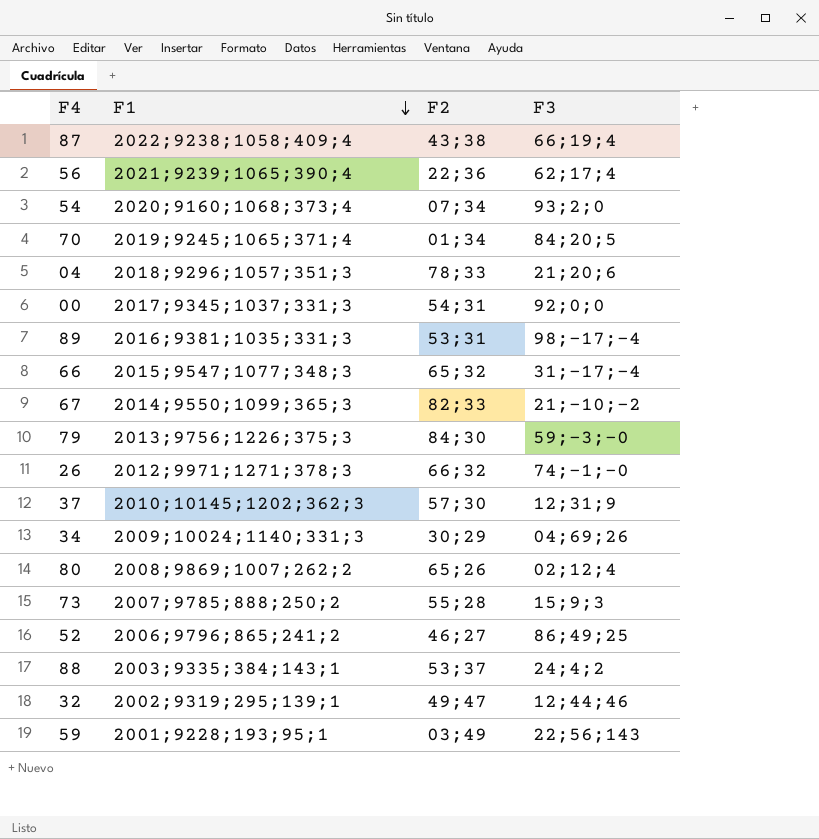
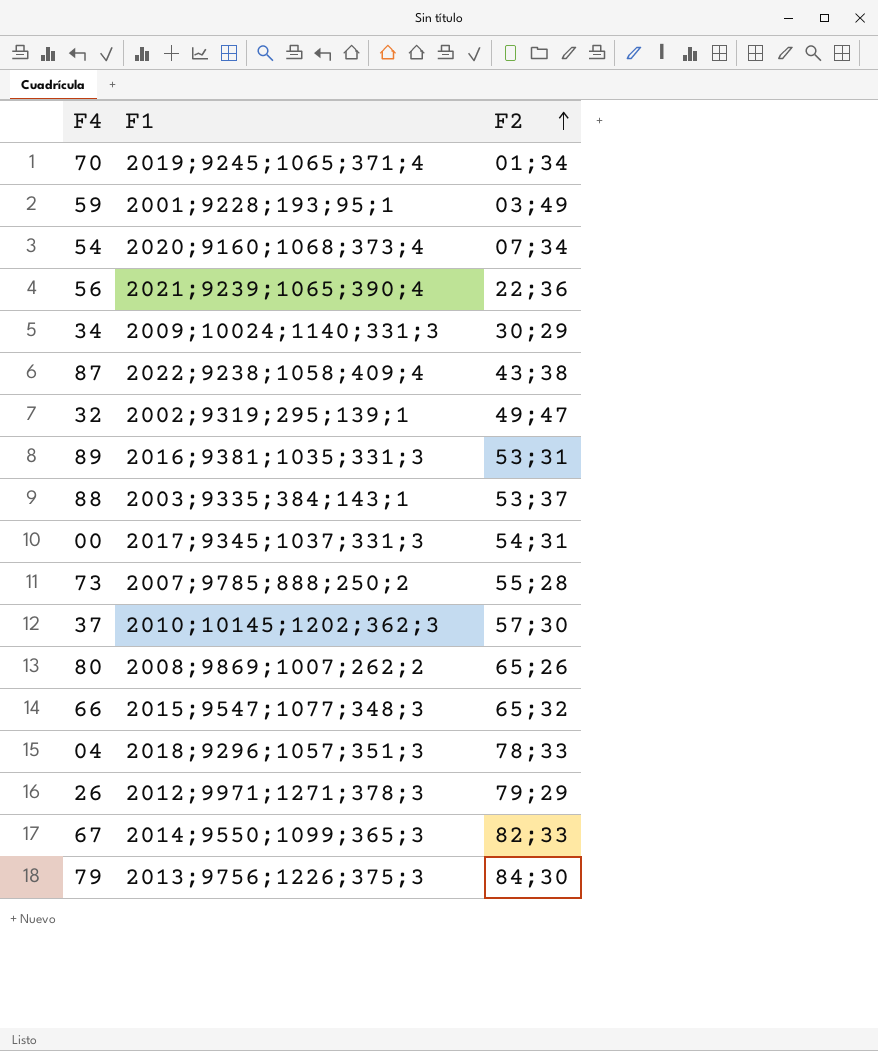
row order: F1 descending -> F2 ascending
column F3 | position: 4 -> none
row 52: 2006;9796;865;241;2 | 46;27 | 86;49;25 -> none
26 | F2: 66;32 -> 79;29

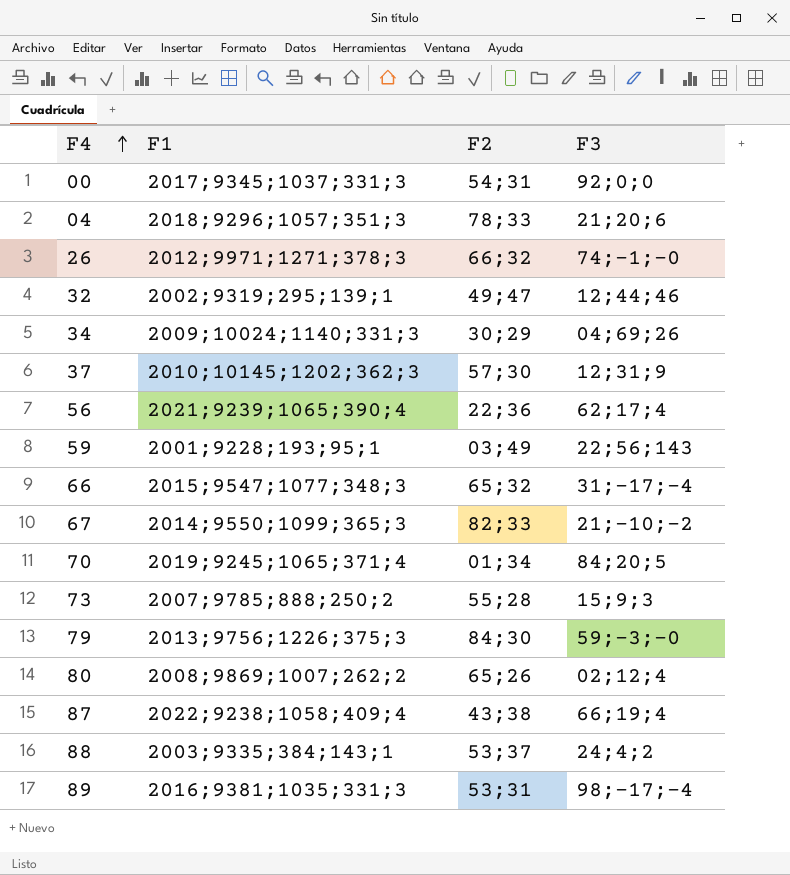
row order: F2 ascending -> F4 ascending
column F3 | position: none -> 4
row 54: 2020;9160;1068;373;4 | 07;34 -> none
26 | F2: 79;29 -> 66;32

